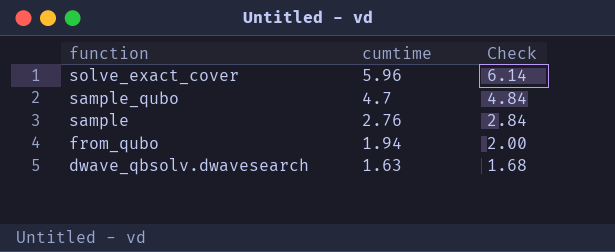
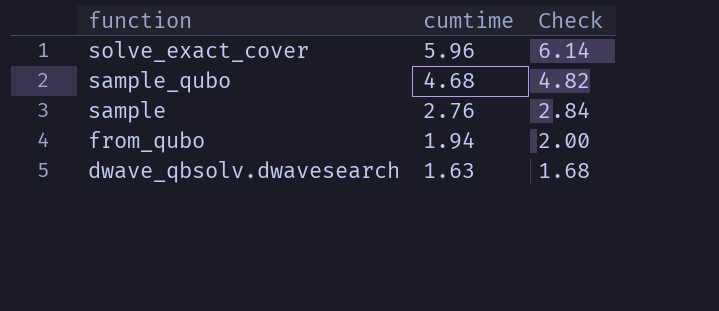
sample_qubo | cumtime: 4.7 -> 4.68
sample_qubo | Check: 4.84 -> 4.82

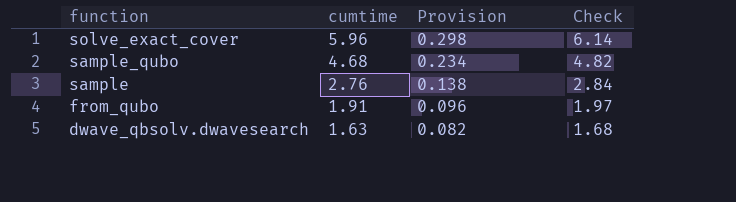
column Provision | formula: none -> [cumtime] * 0.05
from_qubo | cumtime: 1.94 -> 1.91
from_qubo | Check: 2.00 -> 1.97

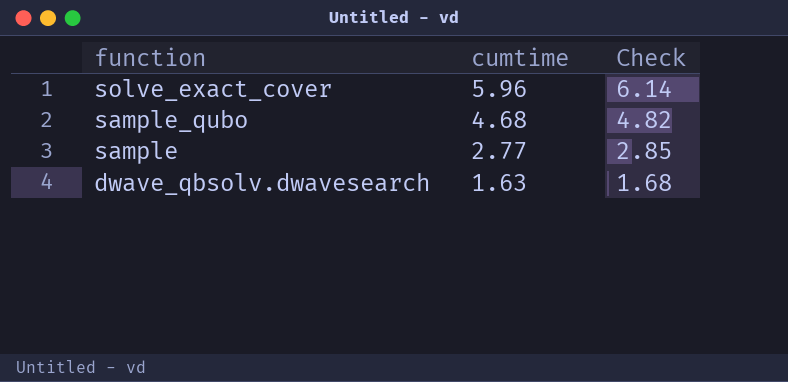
column Provision | formula: [cumtime] * 0.05 -> none
row from_qubo: 1.91 | 0.096 | 1.97 -> none
sample | cumtime: 2.76 -> 2.77
sample | Check: 2.84 -> 2.85

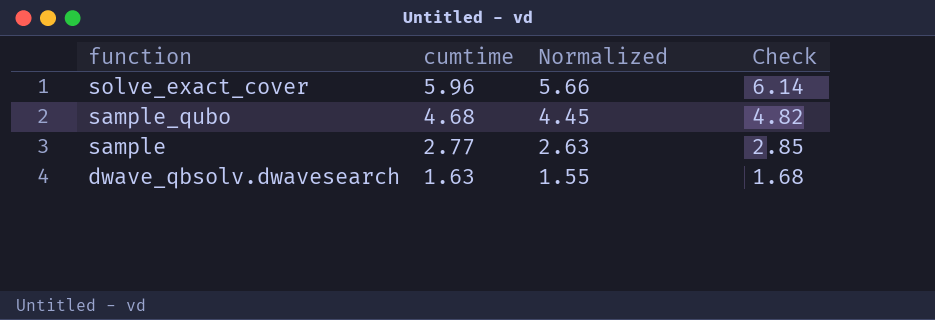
column Normalized | formula: none -> [cumtime] * 0.95

